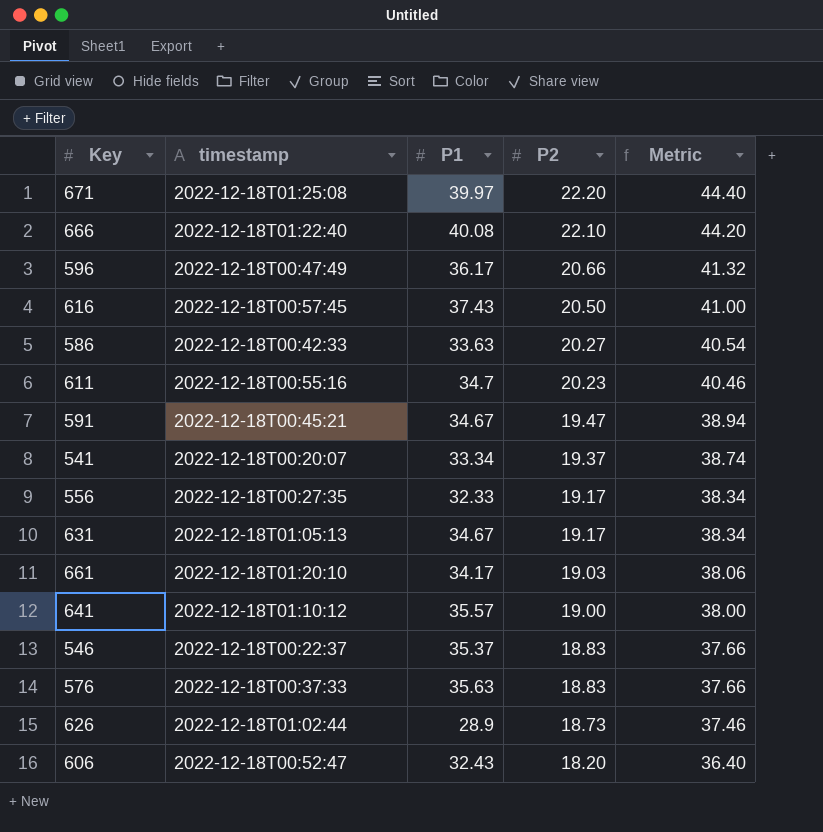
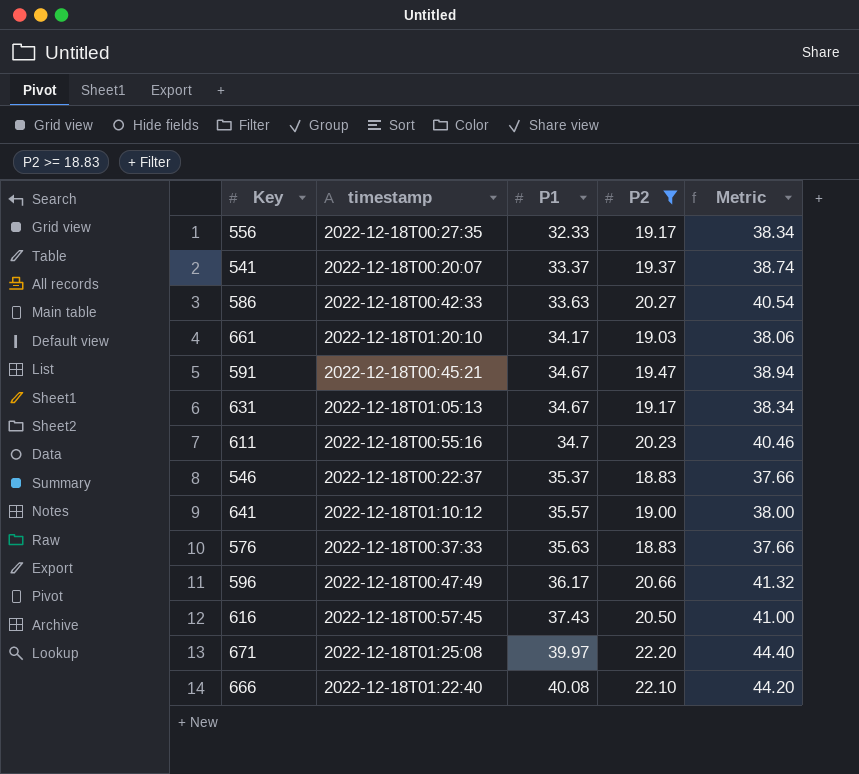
filter: none -> P2 >= 18.83
row order: P2 descending -> P1 ascending
541 | P1: 33.34 -> 33.37

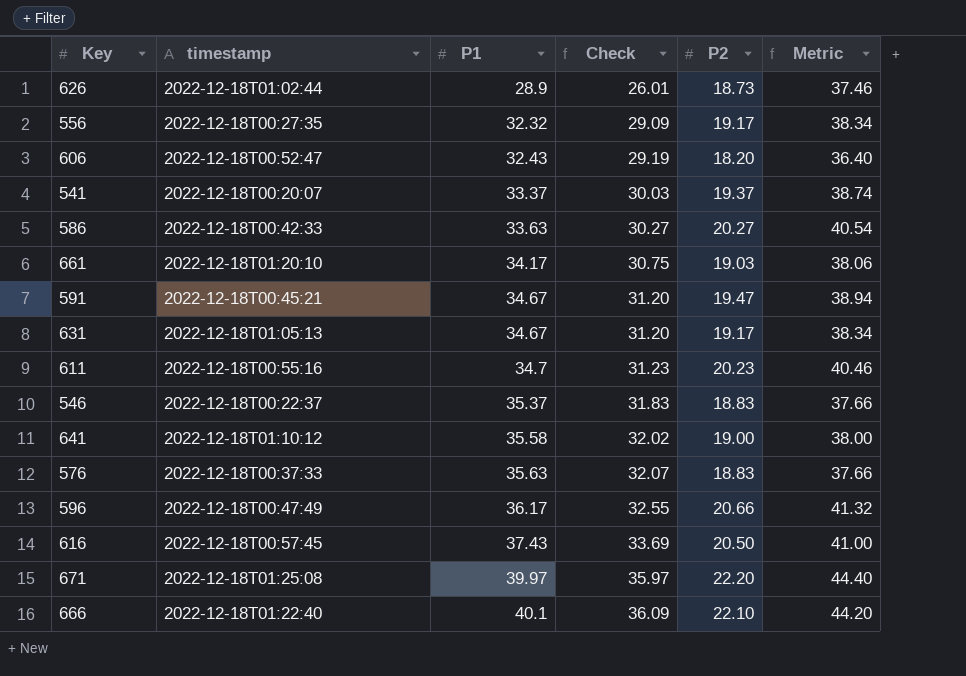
filter: P2 >= 18.83 -> none
column Check | formula: none -> [P1] * 0.9
556 | P1: 32.33 -> 32.32
641 | P1: 35.57 -> 35.58
666 | P1: 40.08 -> 40.1

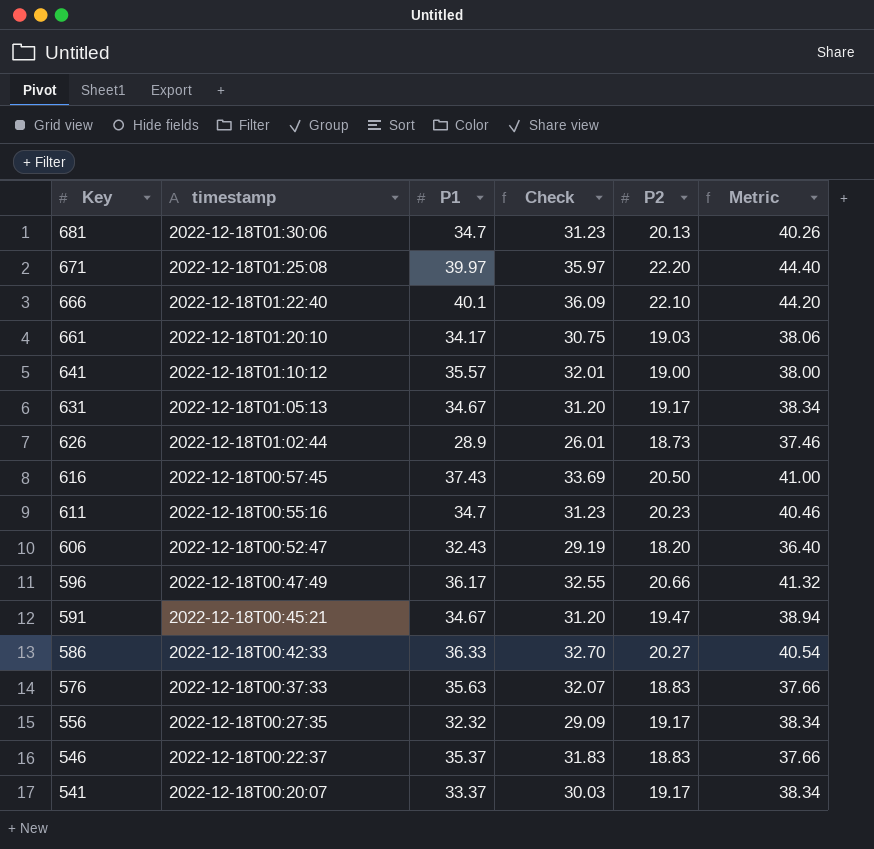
row order: P1 ascending -> Key descending
row 681: none -> 2022-12-18T01:30:06 | 34.7 | 31.23 | 20.13 | 40.26
641 | P1: 35.58 -> 35.57
641 | Check: 32.02 -> 32.01
586 | P1: 33.63 -> 36.33
586 | Check: 30.27 -> 32.70
541 | P2: 19.37 -> 19.17
541 | Metric: 38.74 -> 38.34

